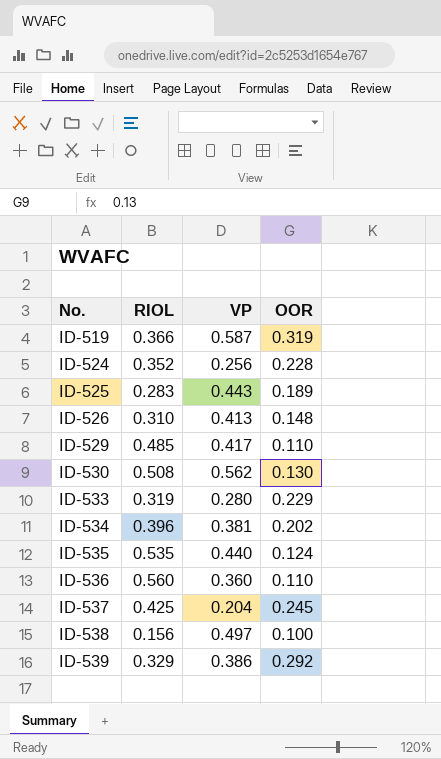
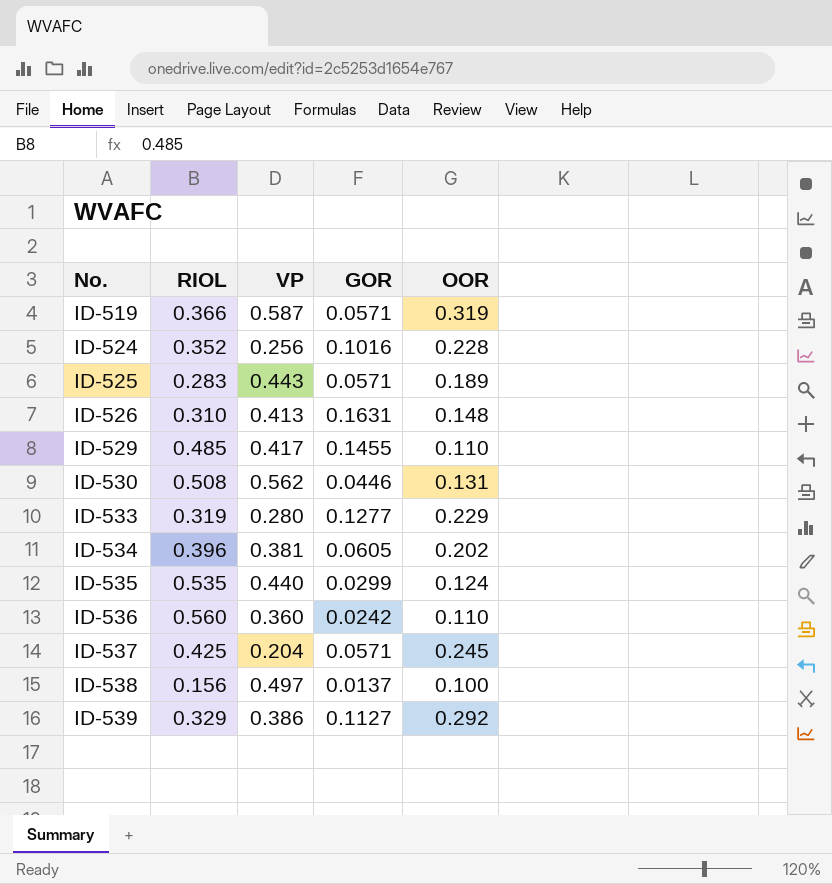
column GOR | position: none -> 4
ID-530 | OOR: 0.130 -> 0.131

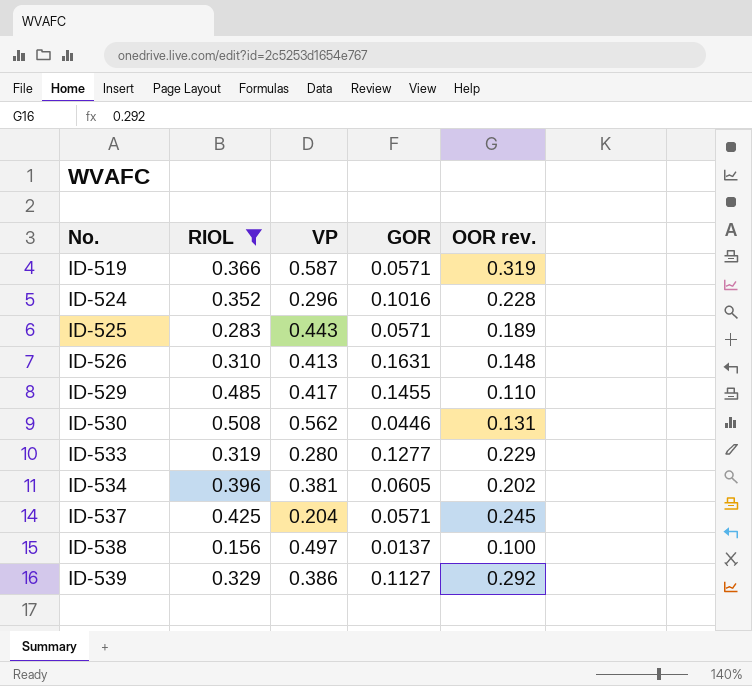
filter: none -> RIOL <= 0.508
column name: OOR -> OOR rev.
ID-524 | VP: 0.256 -> 0.296

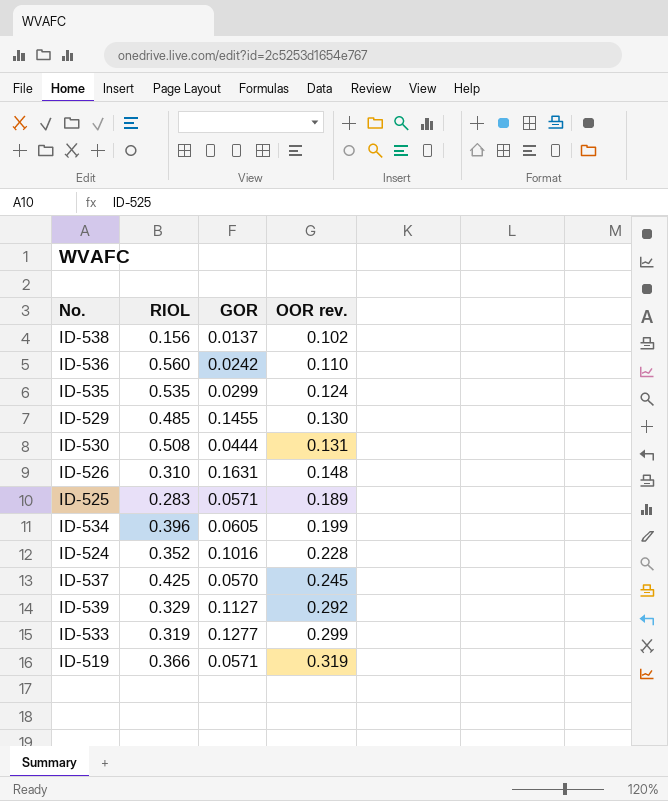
filter: RIOL <= 0.508 -> none
row order: No. ascending -> OOR rev. ascending
column VP | position: 3 -> none
ID-538 | OOR rev.: 0.100 -> 0.102
ID-529 | OOR rev.: 0.110 -> 0.130
ID-530 | GOR: 0.0446 -> 0.0444
ID-534 | OOR rev.: 0.202 -> 0.199
ID-537 | GOR: 0.0571 -> 0.0570
ID-533 | OOR rev.: 0.229 -> 0.299

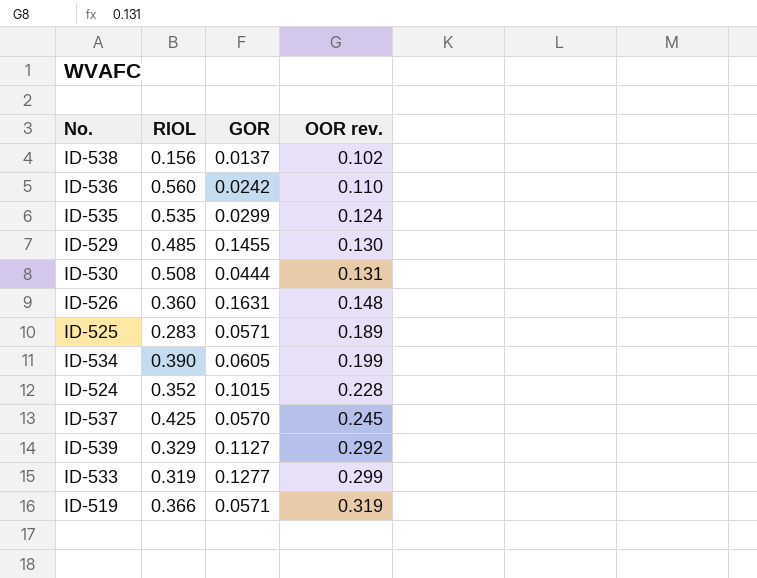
ID-526 | RIOL: 0.310 -> 0.360
ID-534 | RIOL: 0.396 -> 0.390
ID-524 | GOR: 0.1016 -> 0.1015

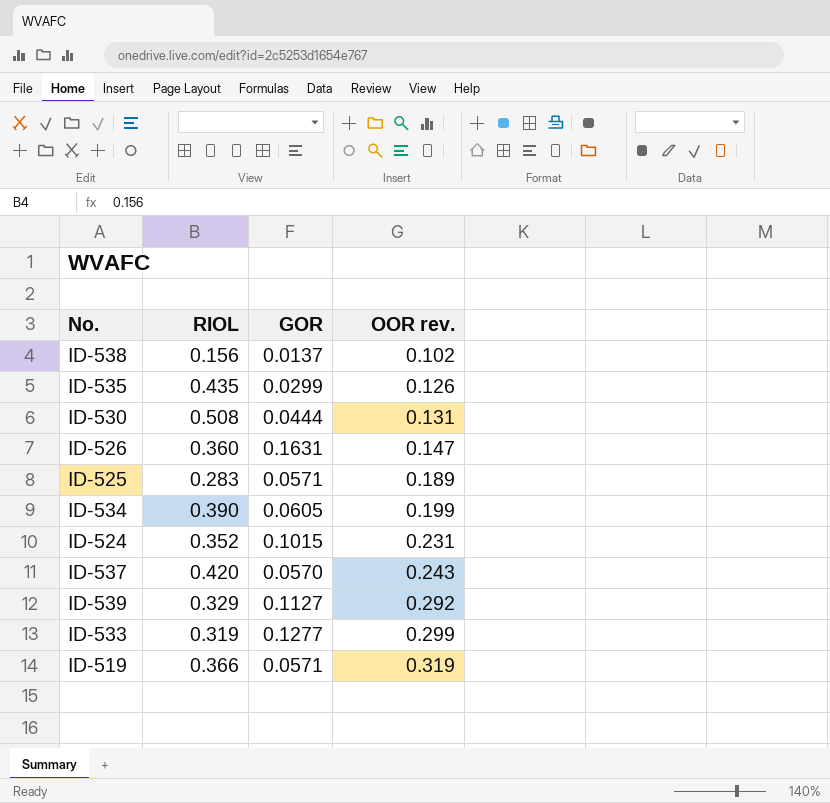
row ID-536: 0.560 | 0.0242 | 0.110 -> none
row ID-529: 0.485 | 0.1455 | 0.130 -> none
ID-535 | RIOL: 0.535 -> 0.435
ID-535 | OOR rev.: 0.124 -> 0.126
ID-526 | OOR rev.: 0.148 -> 0.147
ID-524 | OOR rev.: 0.228 -> 0.231
ID-537 | RIOL: 0.425 -> 0.420
ID-537 | OOR rev.: 0.245 -> 0.243

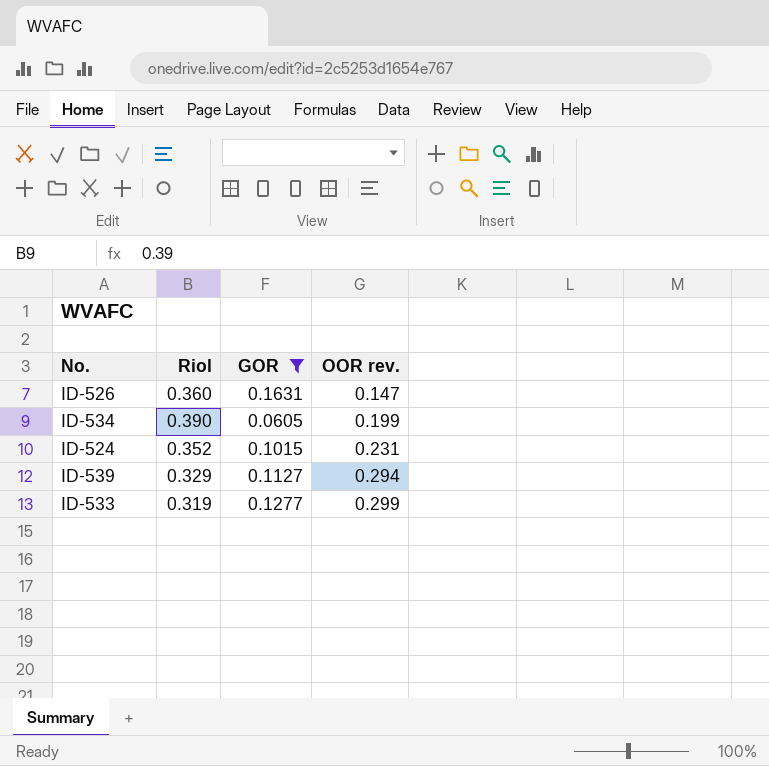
filter: none -> GOR >= 0.0605
column name: RIOL -> Riol
ID-539 | OOR rev.: 0.292 -> 0.294

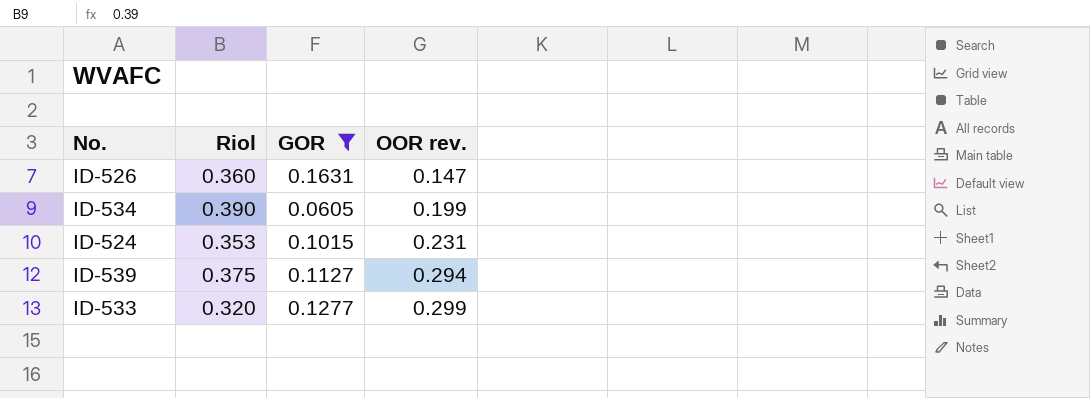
ID-524 | Riol: 0.352 -> 0.353
ID-539 | Riol: 0.329 -> 0.375
ID-533 | Riol: 0.319 -> 0.320

